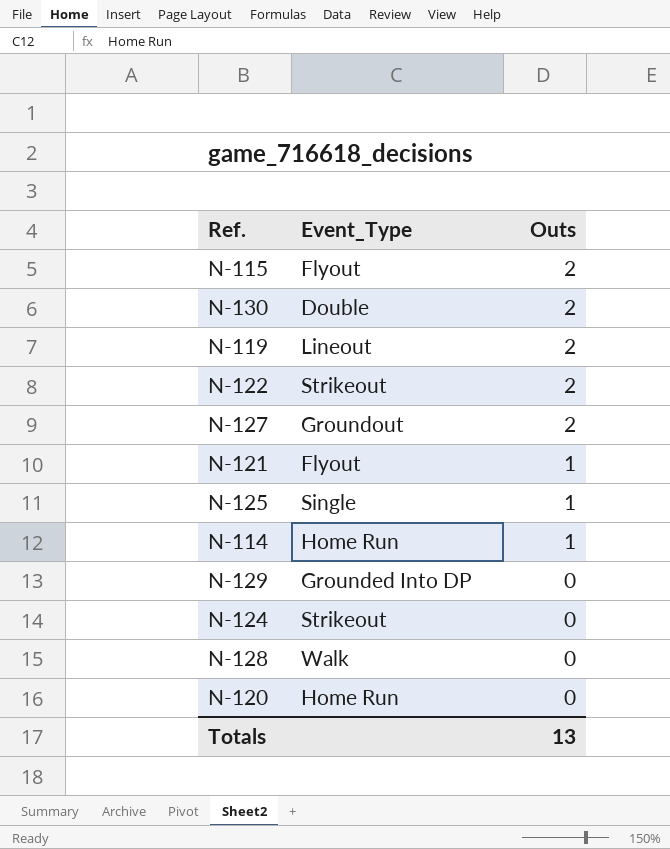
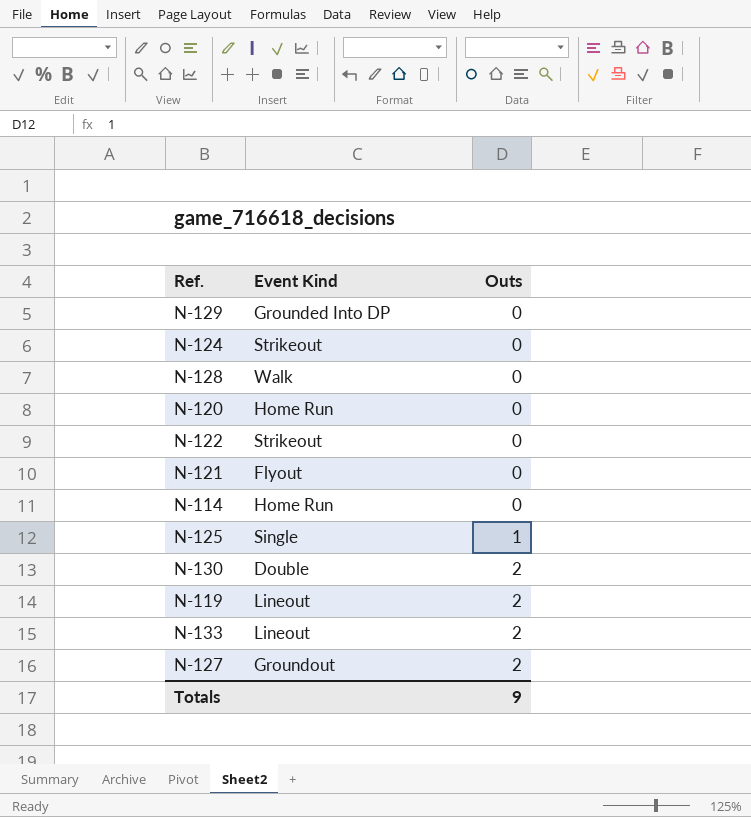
row order: Outs descending -> Outs ascending
column name: Event_Type -> Event Kind
row N-115: Flyout | 2 -> none
N-122 | Outs: 2 -> 0
N-121 | Outs: 1 -> 0
N-114 | Outs: 1 -> 0
row N-133: none -> Lineout | 2
Totals | Outs: 13 -> 9

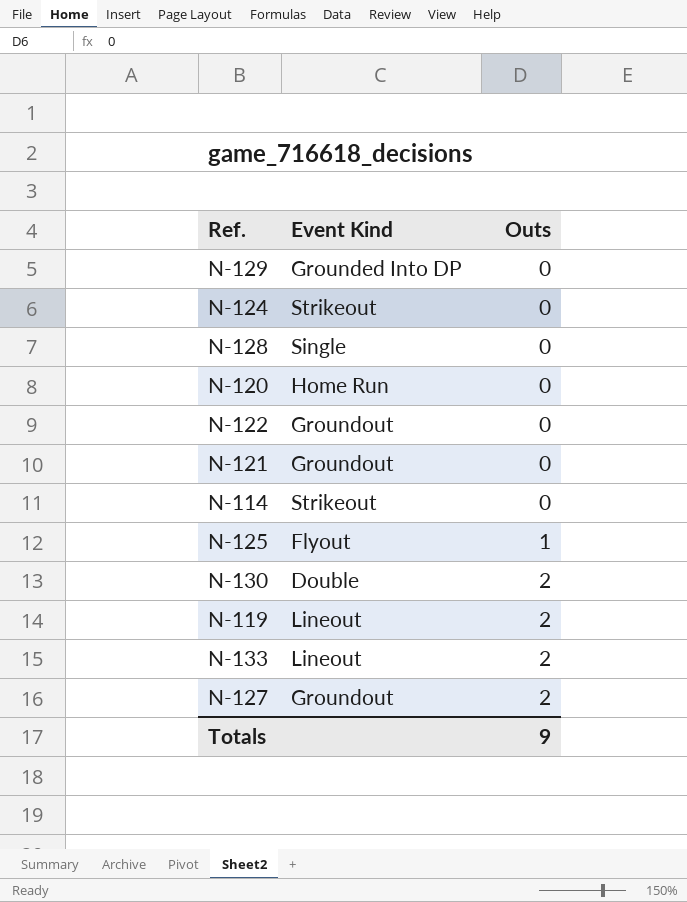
N-128 | Event Kind: Walk -> Single
N-122 | Event Kind: Strikeout -> Groundout
N-121 | Event Kind: Flyout -> Groundout
N-114 | Event Kind: Home Run -> Strikeout
N-125 | Event Kind: Single -> Flyout

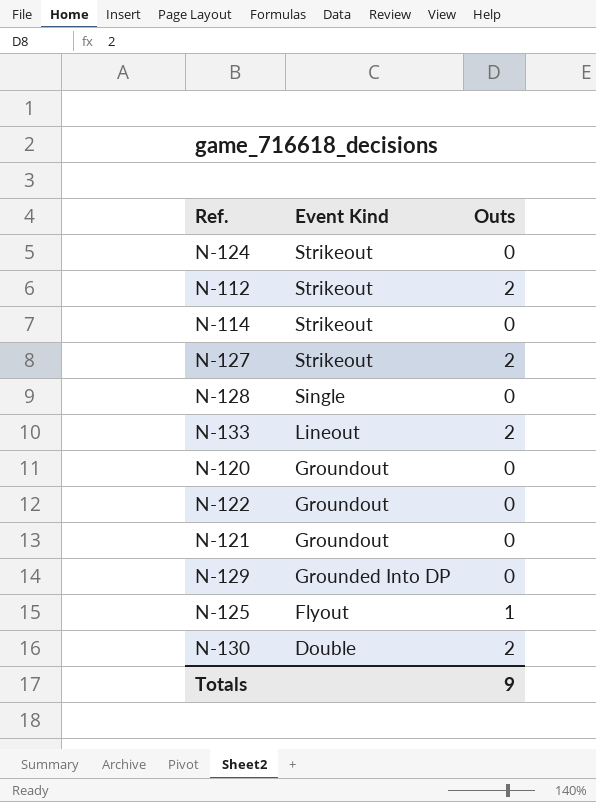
row order: Outs ascending -> Event Kind descending
row N-119: Lineout | 2 -> none
row N-112: none -> Strikeout | 2
N-127 | Event Kind: Groundout -> Strikeout
N-120 | Event Kind: Home Run -> Groundout

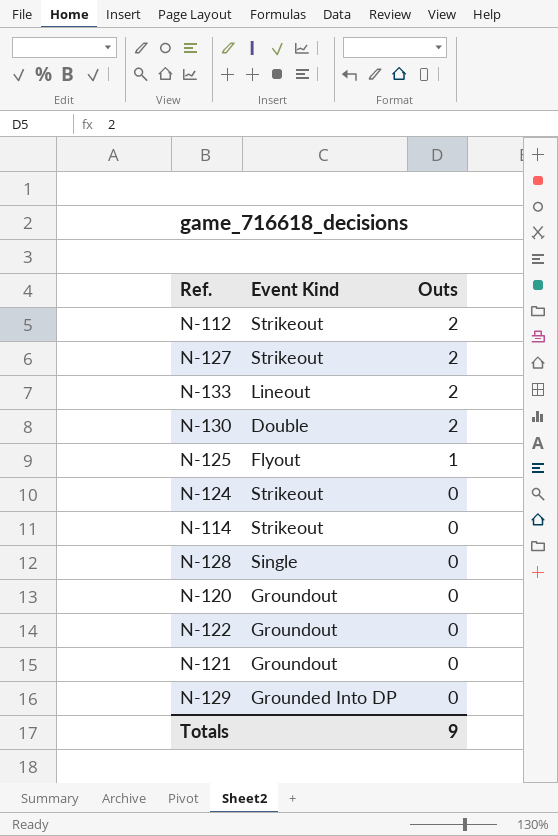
row order: Event Kind descending -> Outs descending

